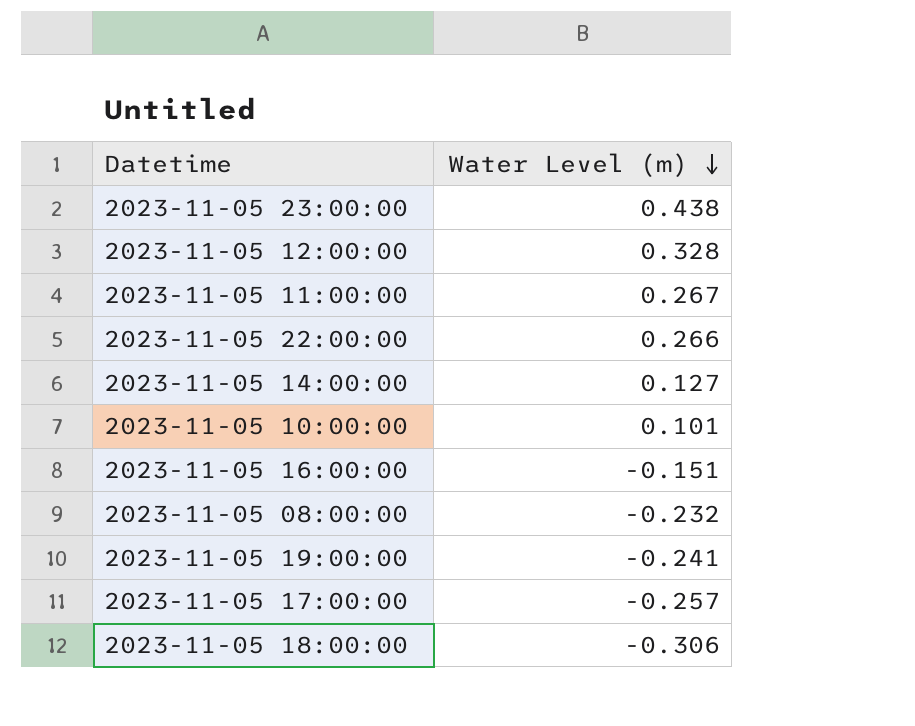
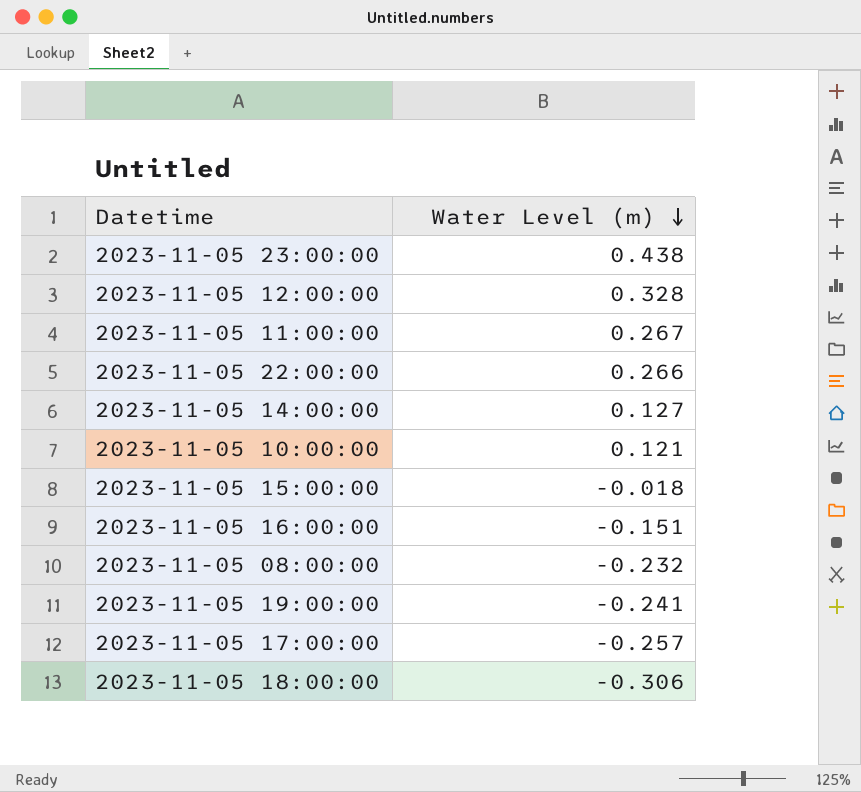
2023-11-05 10:00:00 | Water Level (m): 0.101 -> 0.121
row 2023-11-05 15:00:00: none -> -0.018

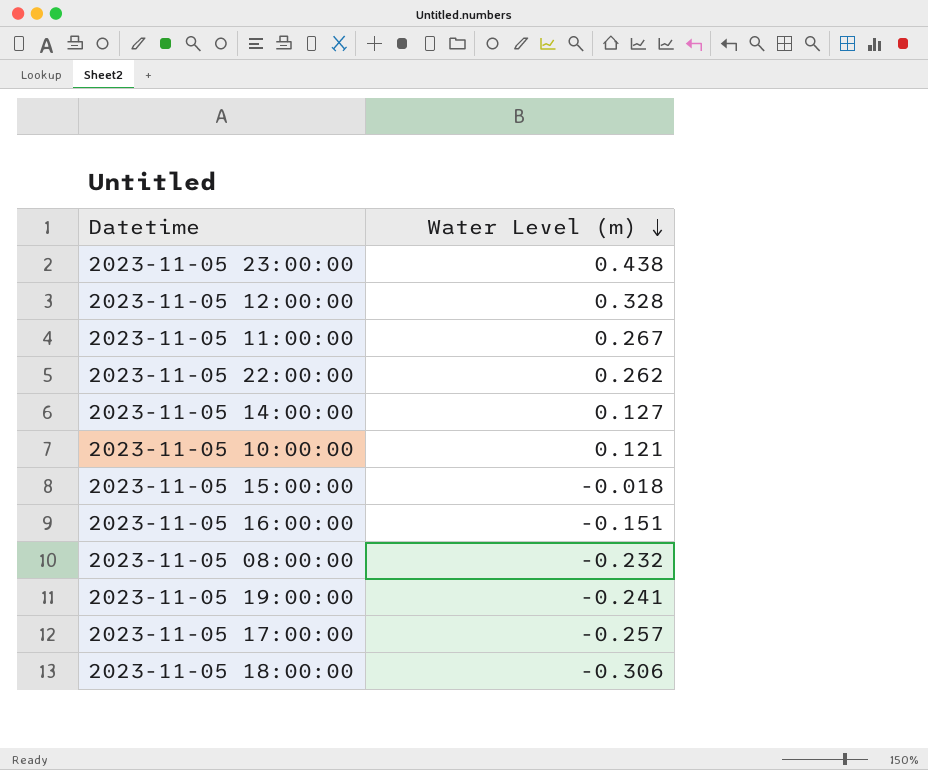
2023-11-05 22:00:00 | Water Level (m): 0.266 -> 0.262

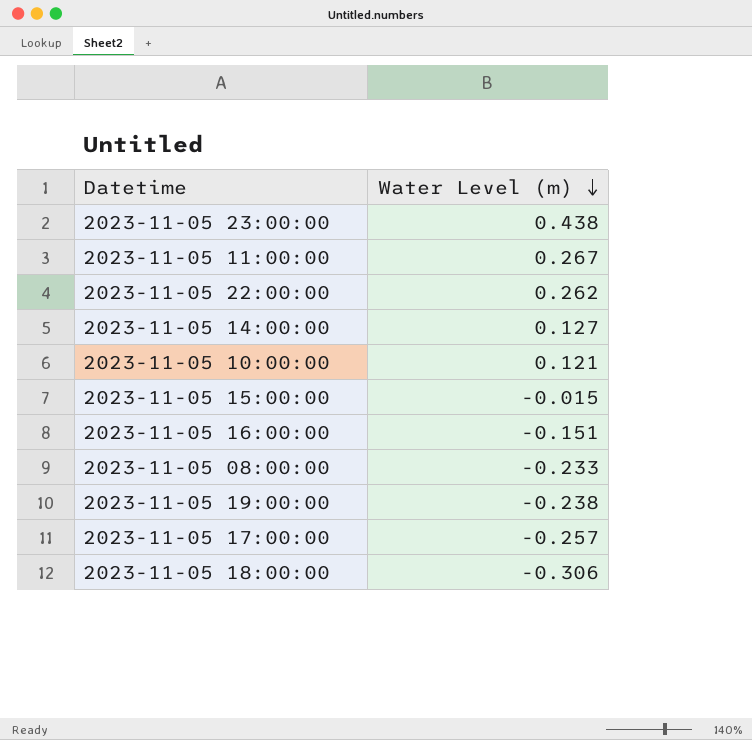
row 2023-11-05 12:00:00: 0.328 -> none
2023-11-05 15:00:00 | Water Level (m): -0.018 -> -0.015
2023-11-05 08:00:00 | Water Level (m): -0.232 -> -0.233
2023-11-05 19:00:00 | Water Level (m): -0.241 -> -0.238

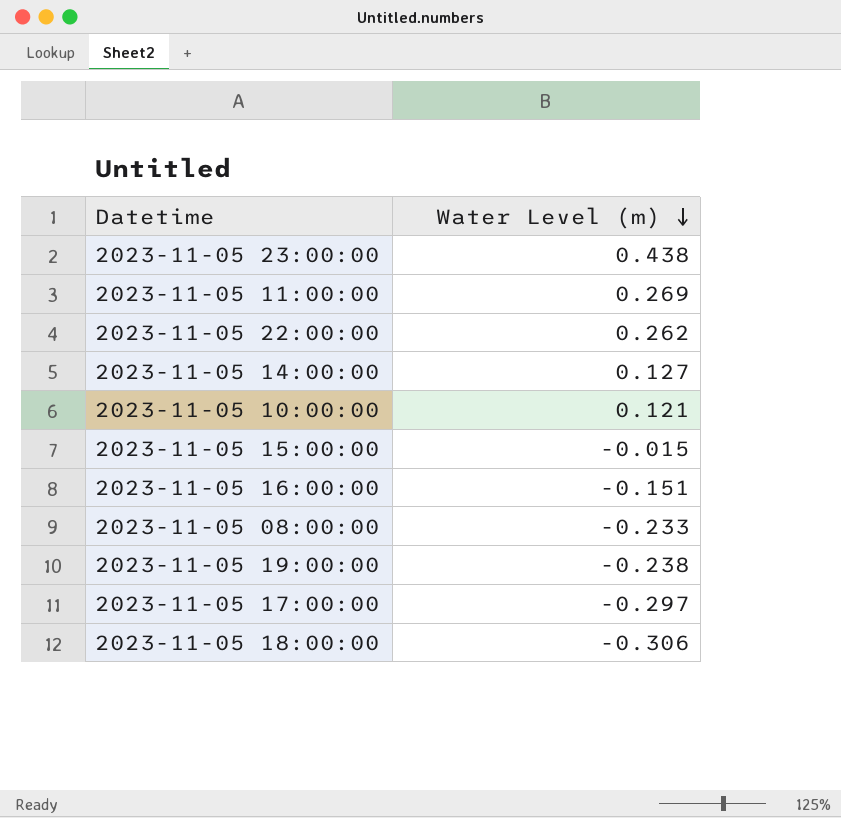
2023-11-05 11:00:00 | Water Level (m): 0.267 -> 0.269
2023-11-05 17:00:00 | Water Level (m): -0.257 -> -0.297

